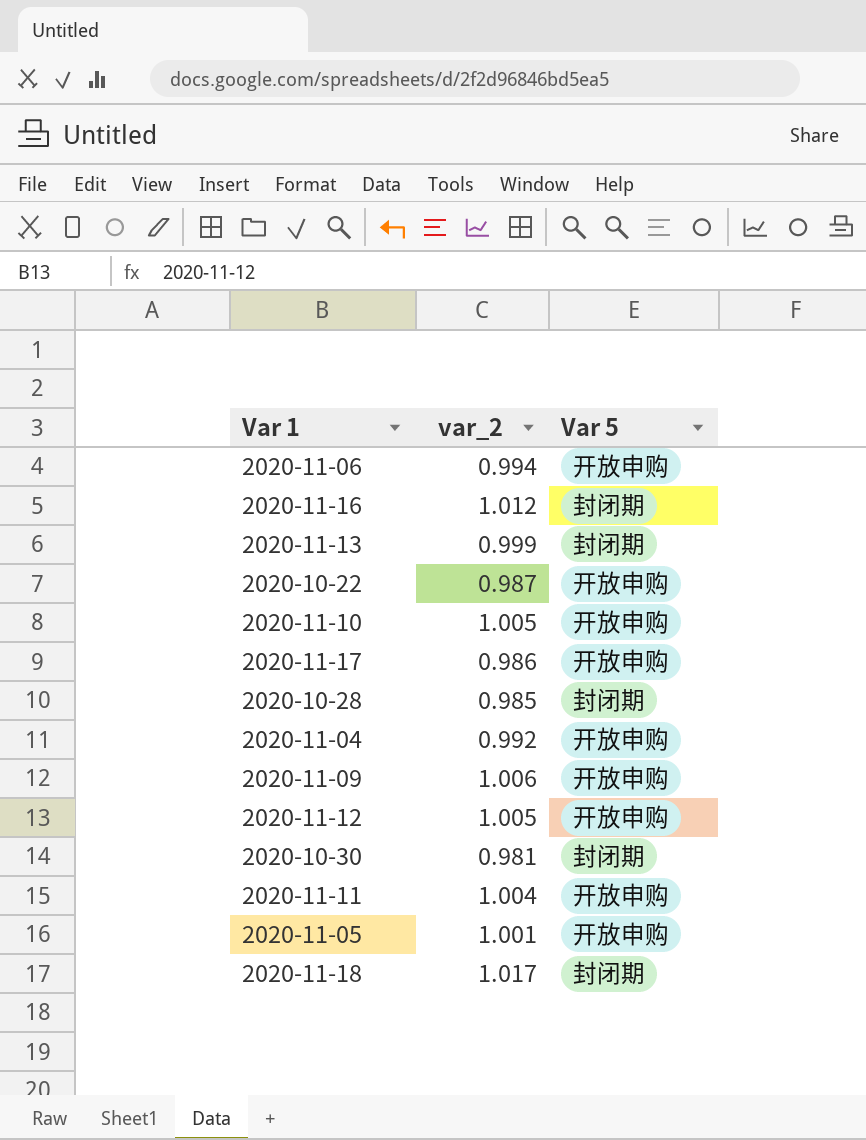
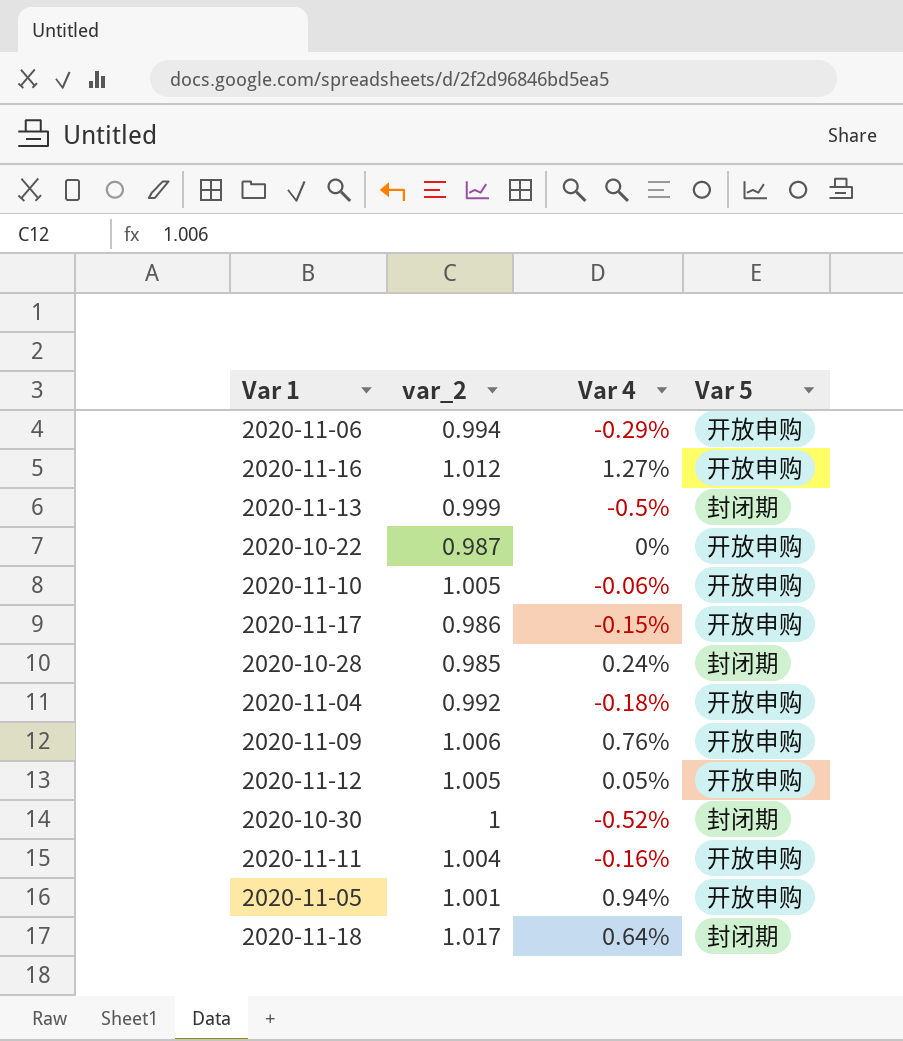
column Var 4 | position: none -> 3
2020-11-16 | Var 5: 封闭期 -> 开放申购
2020-10-30 | var_2: 0.981 -> 1

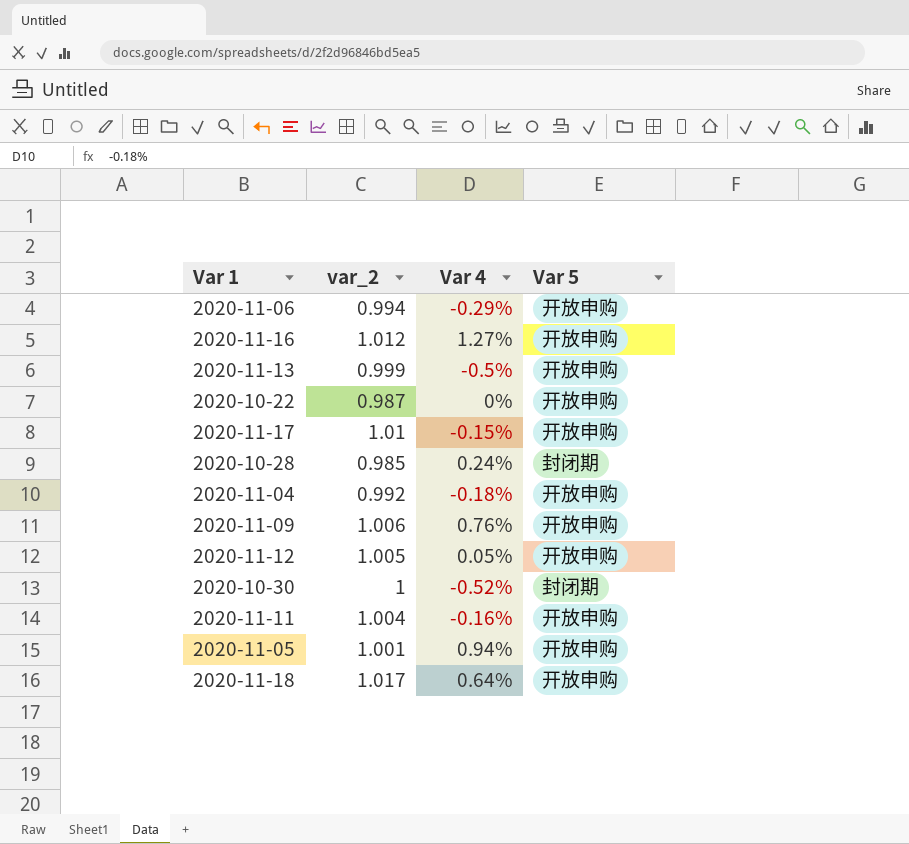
row 2020-11-10: 1.005 | -0.06% | 开放申购 -> none
2020-11-13 | Var 5: 封闭期 -> 开放申购
2020-11-17 | var_2: 0.986 -> 1.01
2020-11-18 | Var 5: 封闭期 -> 开放申购

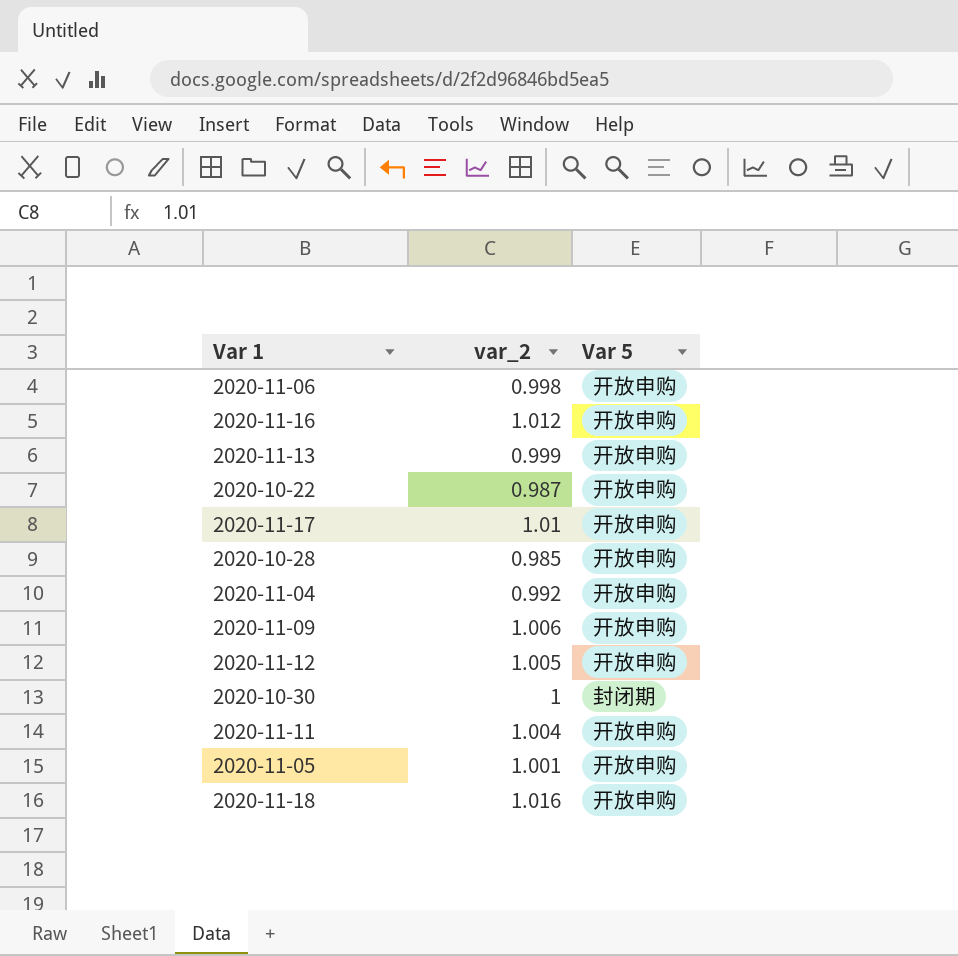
column Var 4 | position: 3 -> none
2020-11-06 | var_2: 0.994 -> 0.998
2020-10-28 | Var 5: 封闭期 -> 开放申购
2020-11-18 | var_2: 1.017 -> 1.016

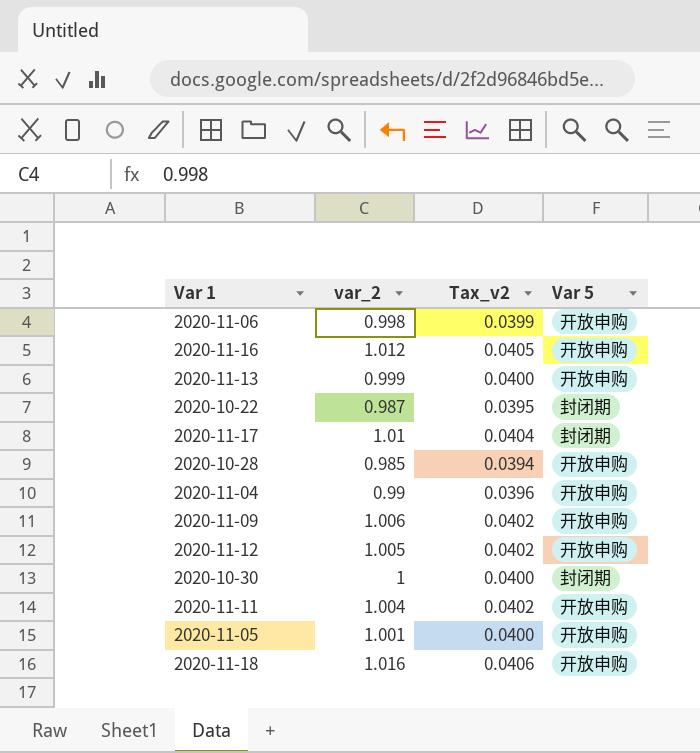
column Tax_v2 | formula: none -> [var_2] * 0.04
2020-10-22 | Var 5: 开放申购 -> 封闭期
2020-11-17 | Var 5: 开放申购 -> 封闭期
2020-11-04 | var_2: 0.992 -> 0.99

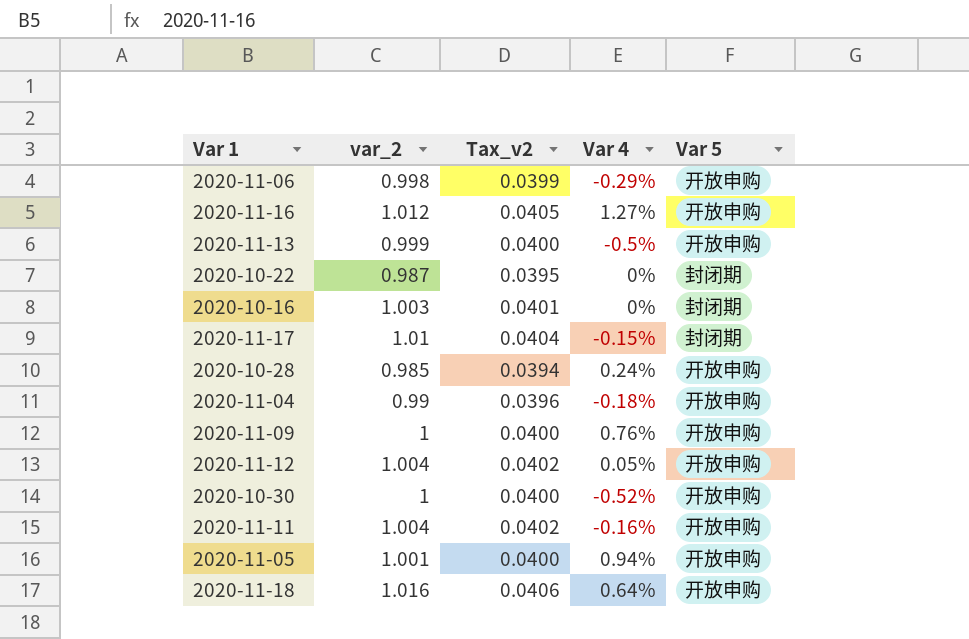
column Var 4 | position: none -> 4
row 2020-10-16: none -> 1.003 | 0.0401 | 0% | 封闭期
2020-11-09 | var_2: 1.006 -> 1
2020-11-09 | Tax_v2: 0.0402 -> 0.0400
2020-11-12 | var_2: 1.005 -> 1.004
2020-10-30 | Var 5: 封闭期 -> 开放申购

